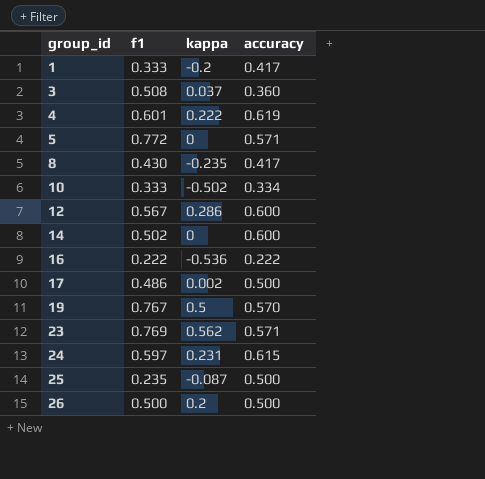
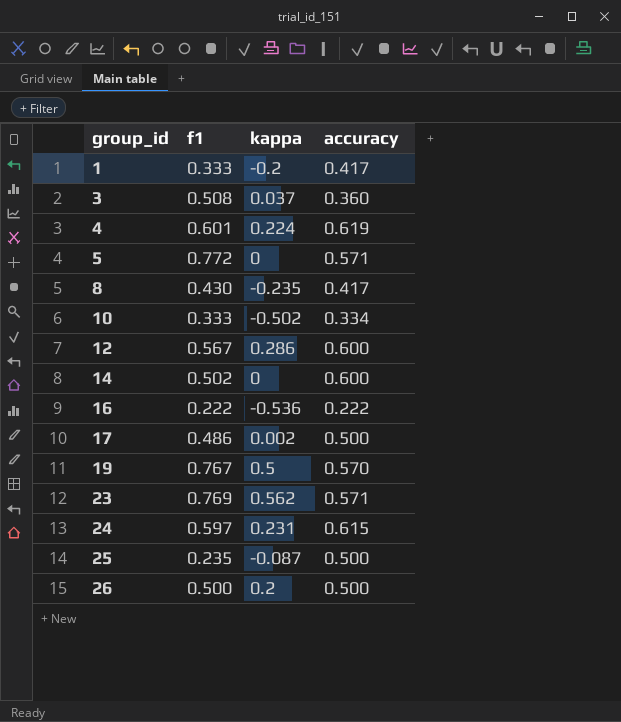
4 | kappa: 0.222 -> 0.224

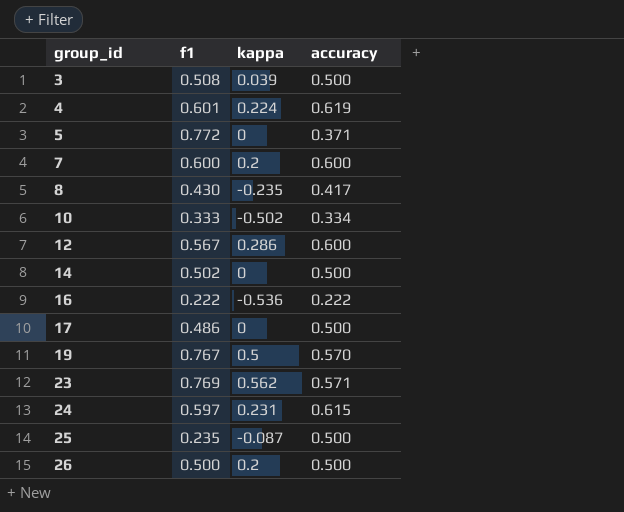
row 1: 0.333 | -0.2 | 0.417 -> none
3 | kappa: 0.037 -> 0.039
3 | accuracy: 0.360 -> 0.500
5 | accuracy: 0.571 -> 0.371
row 7: none -> 0.600 | 0.2 | 0.600
14 | accuracy: 0.600 -> 0.500
17 | kappa: 0.002 -> 0

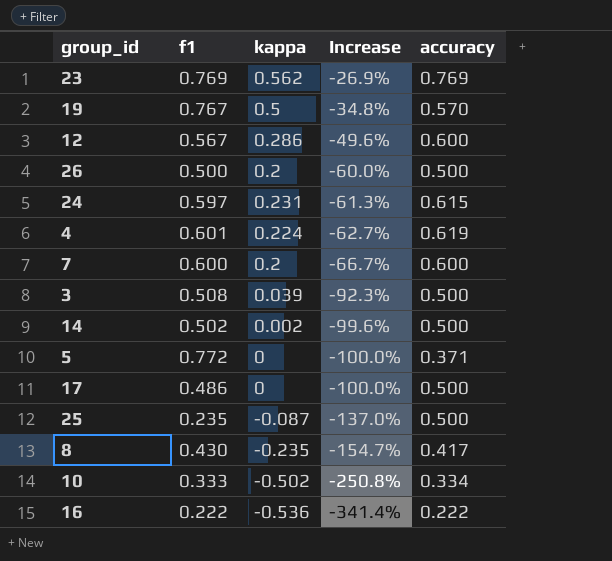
row order: group_id ascending -> Increase descending
column Increase | formula: none -> ([kappa] - [f1]) / [f1]
23 | accuracy: 0.571 -> 0.769
14 | kappa: 0 -> 0.002

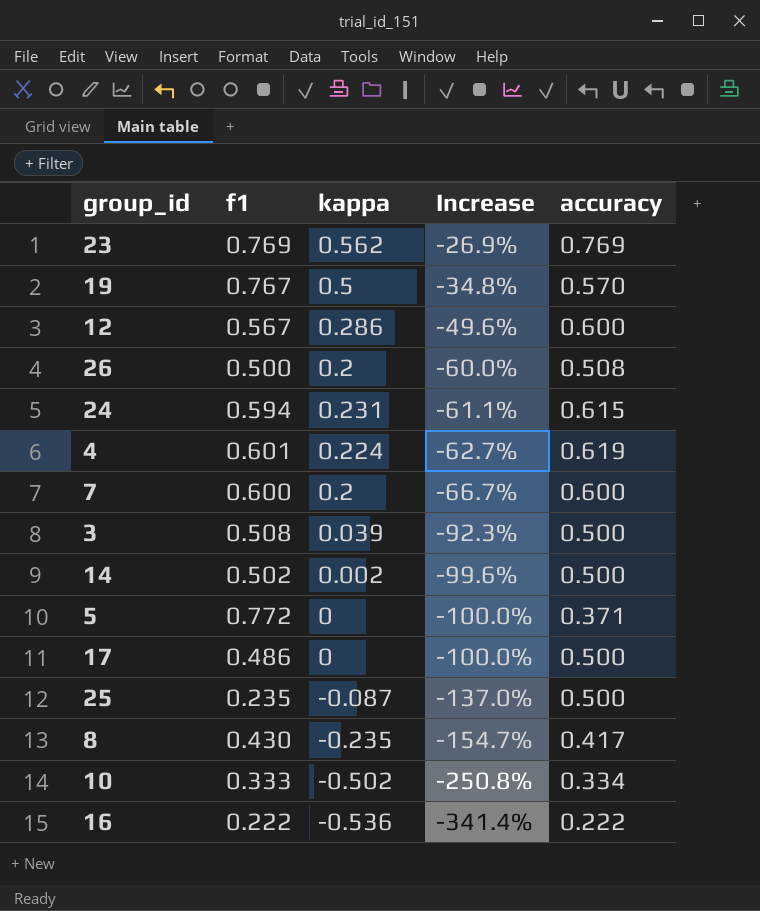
26 | accuracy: 0.500 -> 0.508
24 | f1: 0.597 -> 0.594
24 | Increase: -61.3% -> -61.1%

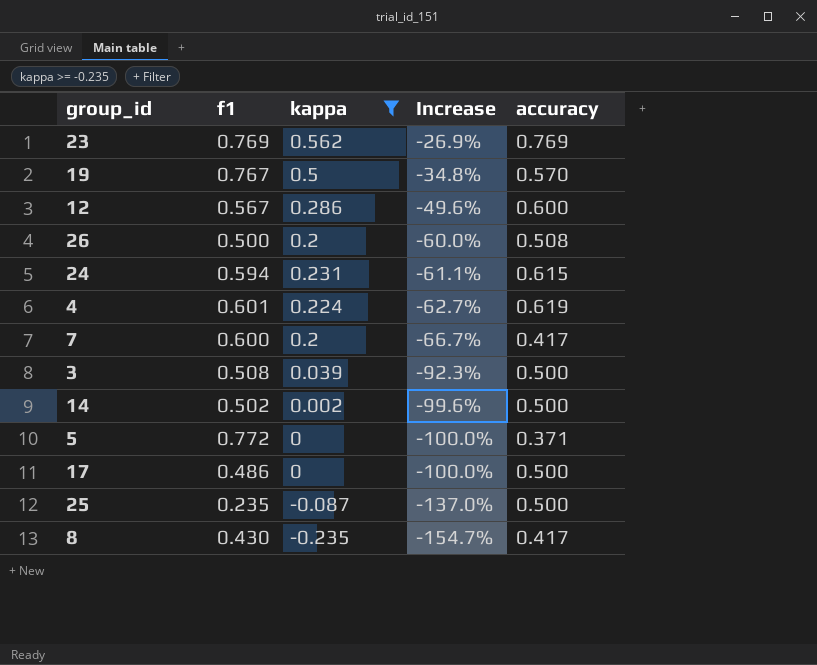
filter: none -> kappa >= -0.235
7 | accuracy: 0.600 -> 0.417

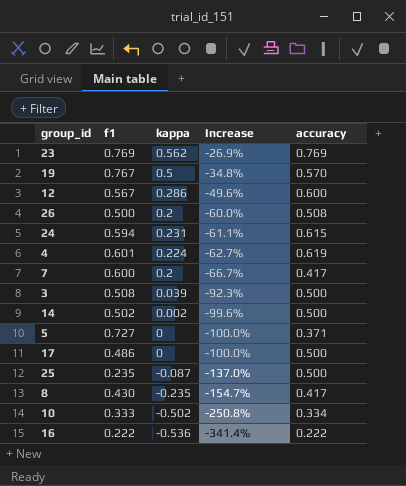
filter: kappa >= -0.235 -> none
5 | f1: 0.772 -> 0.727

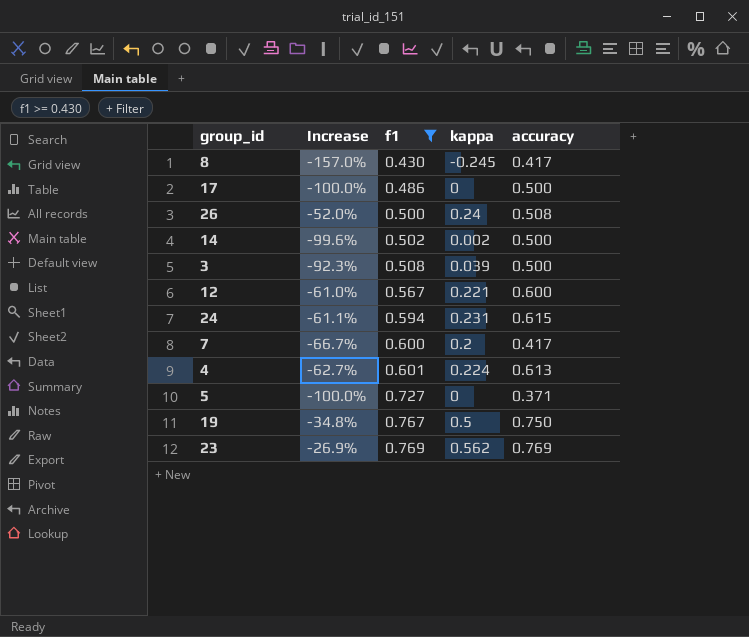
filter: none -> f1 >= 0.430
row order: Increase descending -> f1 ascending
column Increase | position: 4 -> 2
8 | Increase: -154.7% -> -157.0%
8 | kappa: -0.235 -> -0.245
26 | Increase: -60.0% -> -52.0%
26 | kappa: 0.2 -> 0.24
12 | Increase: -49.6% -> -61.0%
12 | kappa: 0.286 -> 0.221
4 | accuracy: 0.619 -> 0.613
19 | accuracy: 0.570 -> 0.750

